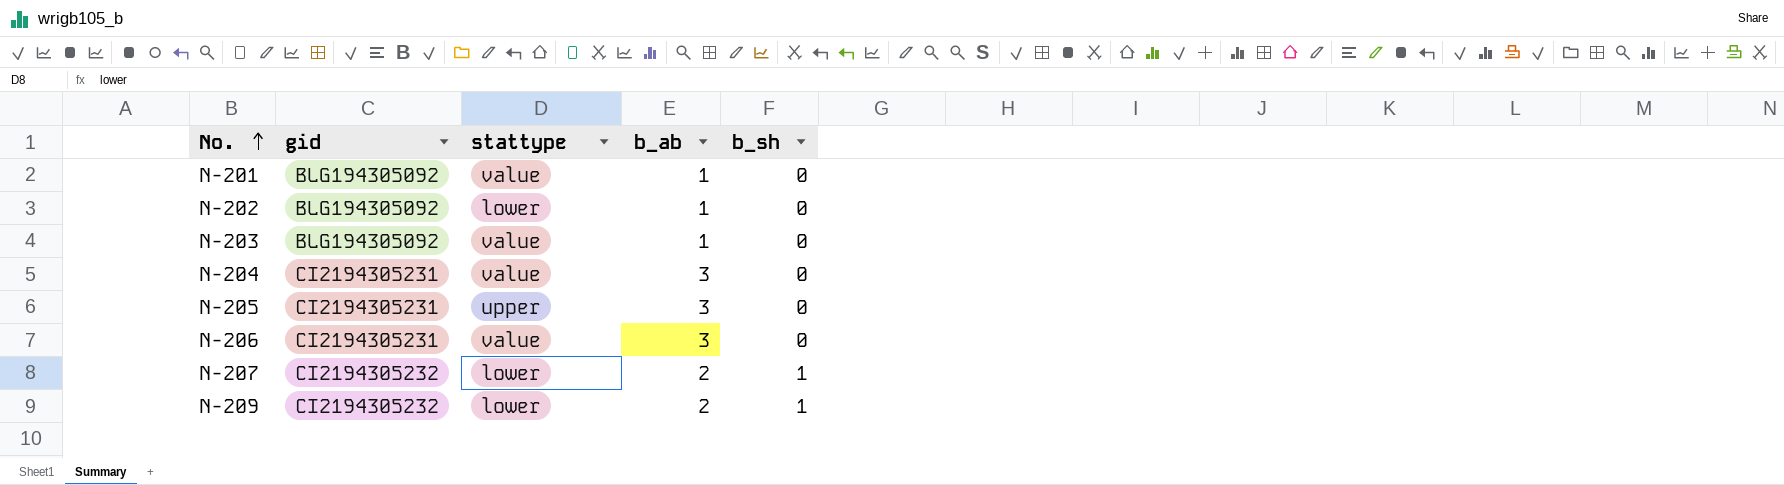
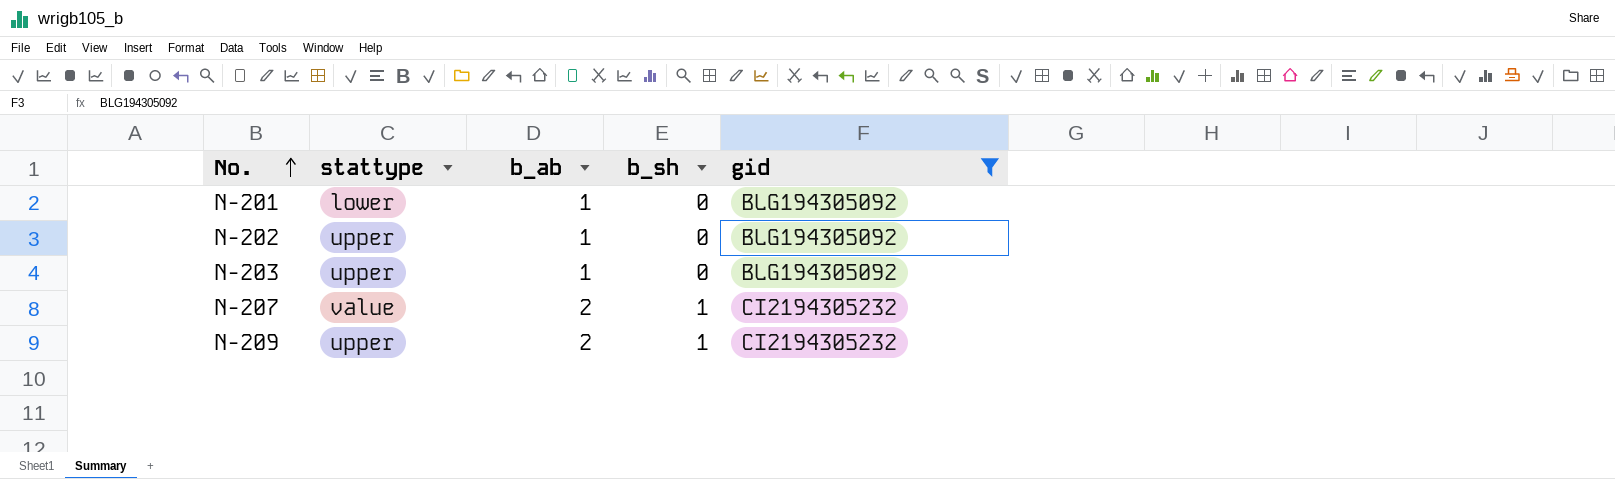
filter: none -> gid != CI2194305231
column gid | position: 2 -> 5
N-201 | stattype: value -> lower
N-202 | stattype: lower -> upper
N-203 | stattype: value -> upper
N-207 | stattype: lower -> value
N-209 | stattype: lower -> upper

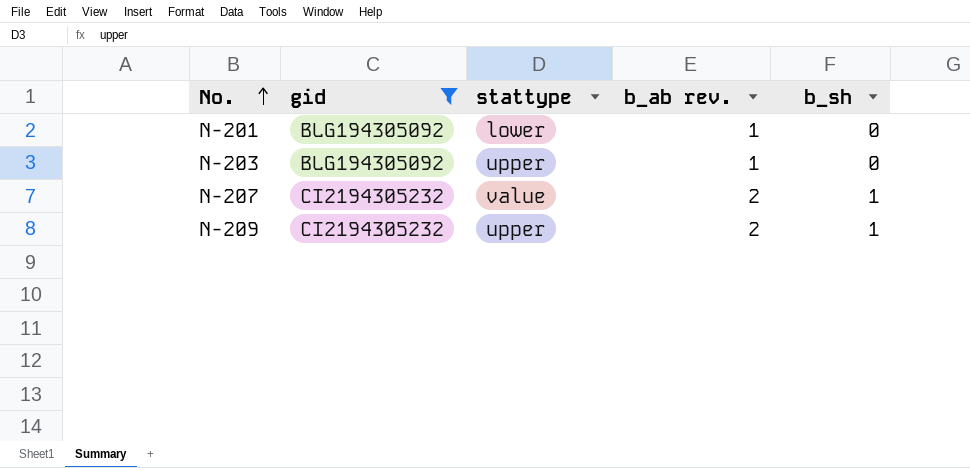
column gid | position: 5 -> 2
column name: b_ab -> b_ab rev.
row N-202: upper | 1 | 0 | BLG194305092 -> none

